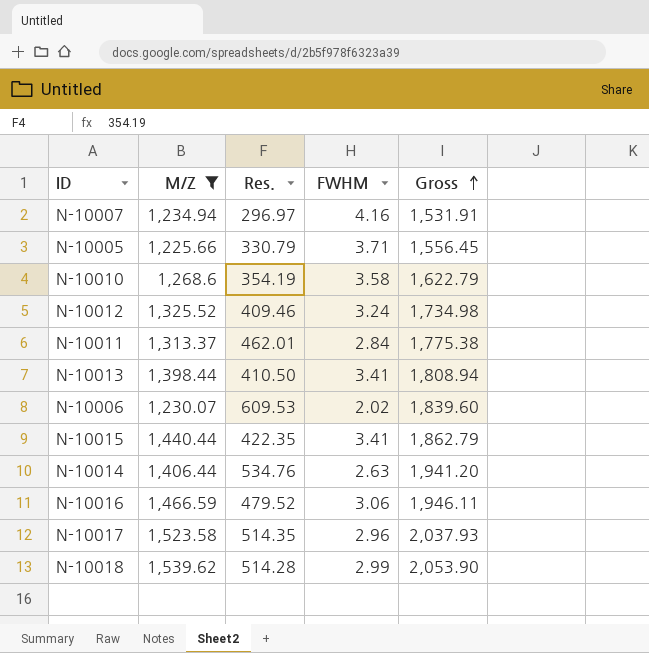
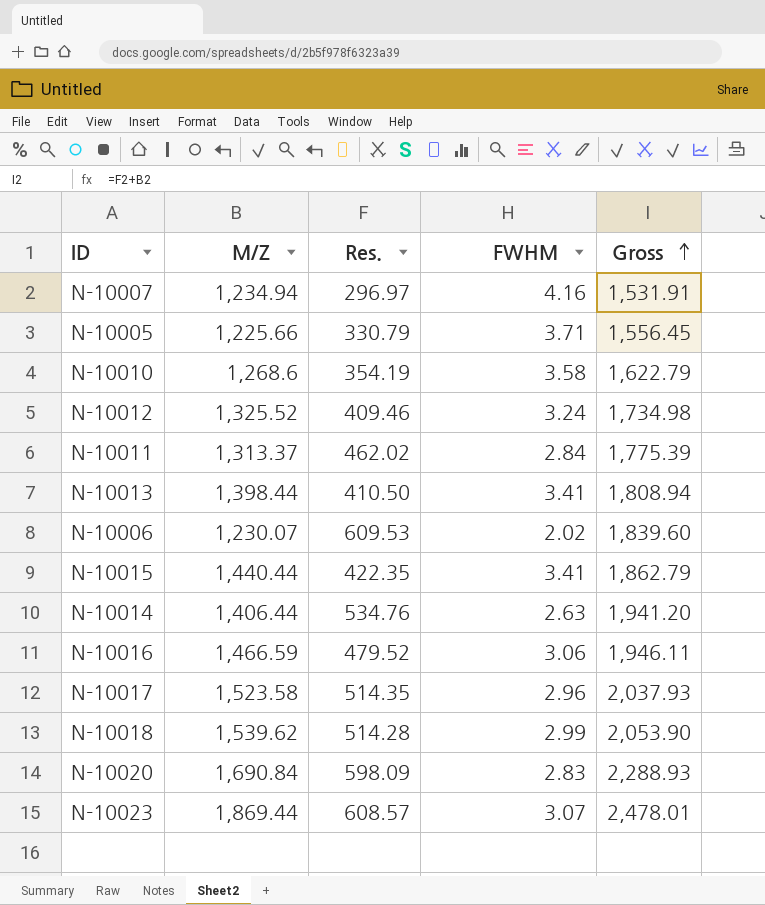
filter: M/Z <= 1,539.62 -> none
N-10011 | Res.: 462.01 -> 462.02
N-10011 | Gross: 1,775.38 -> 1,775.39

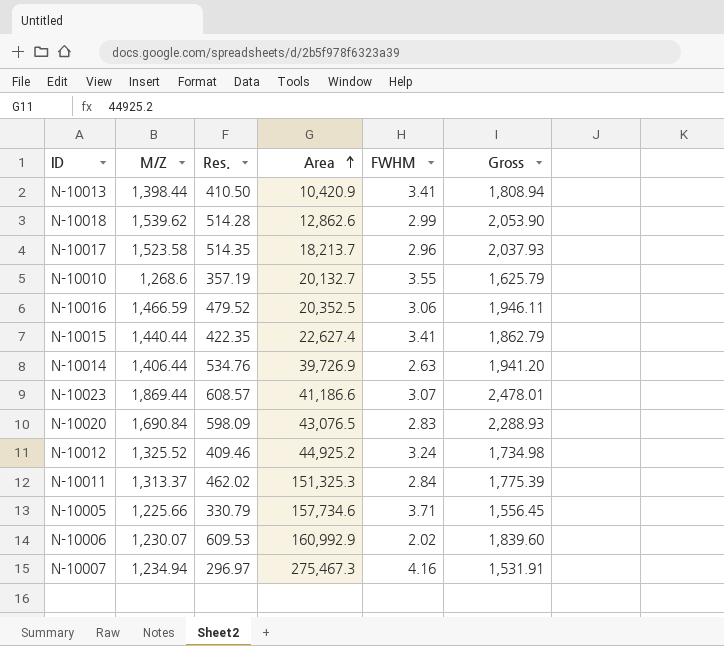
row order: Gross ascending -> Area ascending
column Area | position: none -> 4
N-10010 | Res.: 354.19 -> 357.19
N-10010 | FWHM: 3.58 -> 3.55
N-10010 | Gross: 1,622.79 -> 1,625.79

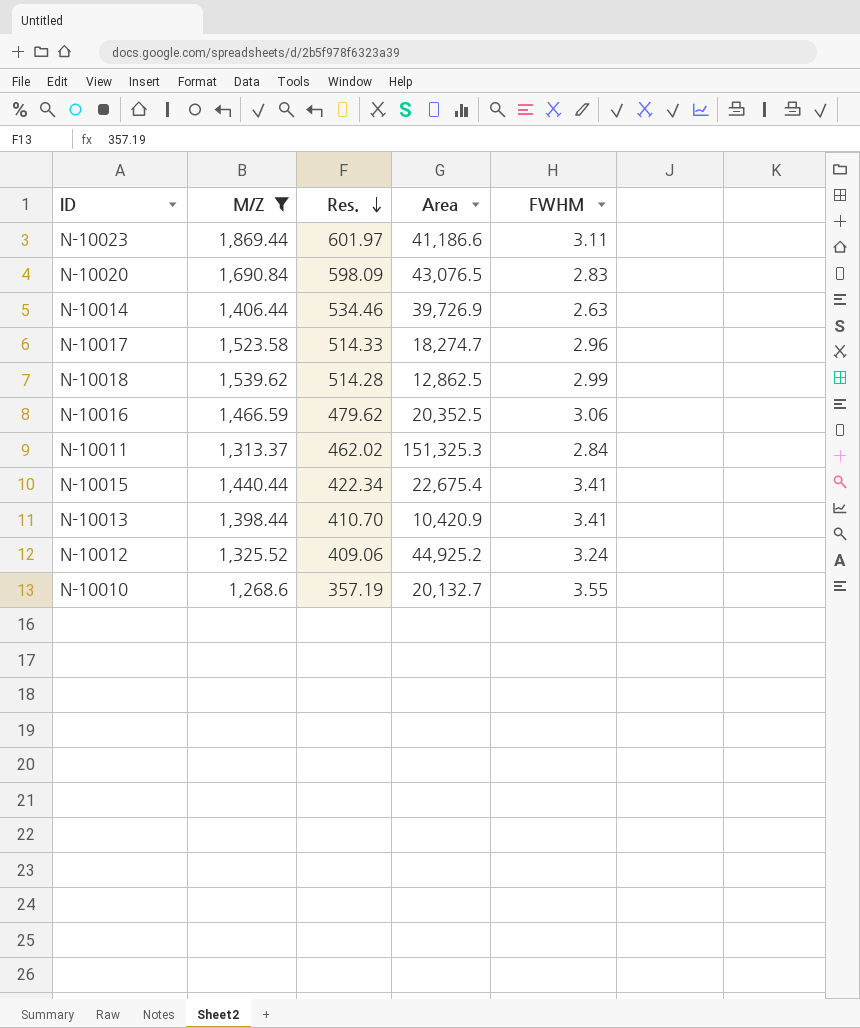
filter: none -> M/Z >= 1,268.6
row order: Area ascending -> Res. descending
column Gross | formula: [M/Z] + [Res.] -> none
N-10023 | Res.: 608.57 -> 601.97
N-10023 | FWHM: 3.07 -> 3.11
N-10014 | Res.: 534.76 -> 534.46
N-10017 | Res.: 514.35 -> 514.33
N-10017 | Area: 18,213.7 -> 18,274.7
N-10018 | Area: 12,862.6 -> 12,862.5
N-10016 | Res.: 479.52 -> 479.62
N-10015 | Res.: 422.35 -> 422.34
N-10015 | Area: 22,627.4 -> 22,675.4
N-10013 | Res.: 410.50 -> 410.70
N-10012 | Res.: 409.46 -> 409.06

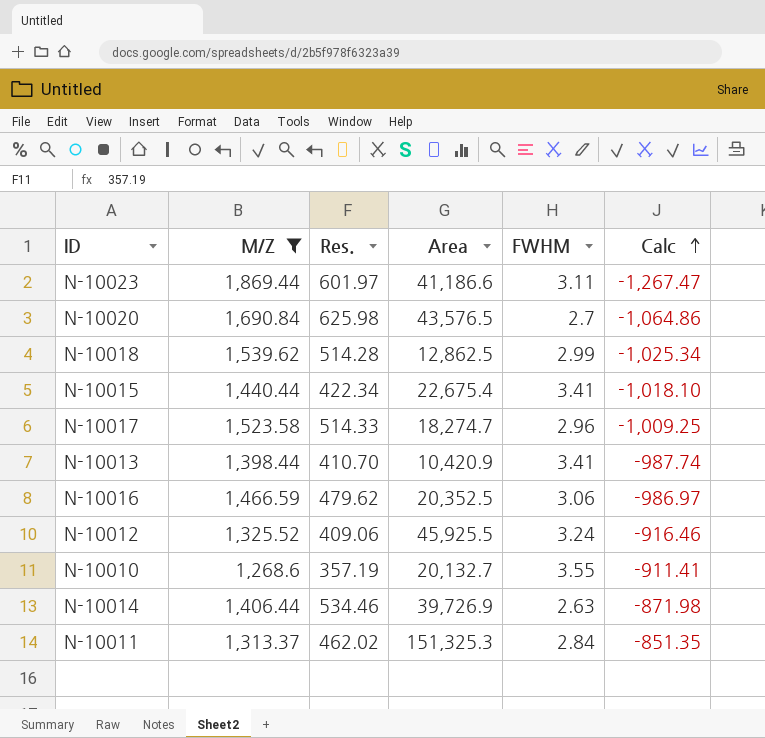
row order: Res. descending -> Calc ascending
column Calc | formula: none -> [Res.] - [M/Z]
N-10020 | Res.: 598.09 -> 625.98
N-10020 | Area: 43,076.5 -> 43,576.5
N-10020 | FWHM: 2.83 -> 2.7
N-10012 | Area: 44,925.2 -> 45,925.5

